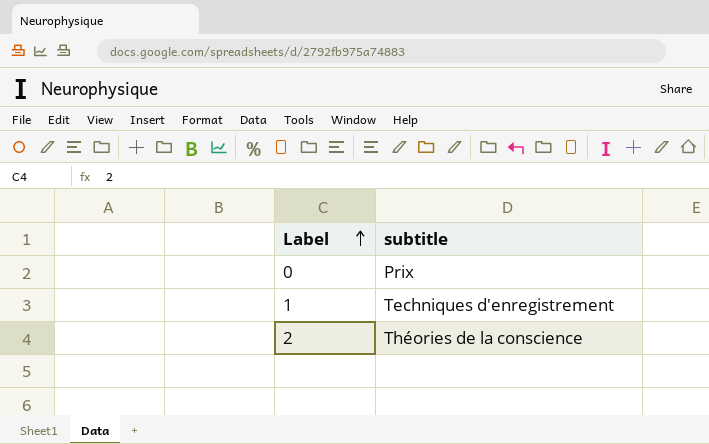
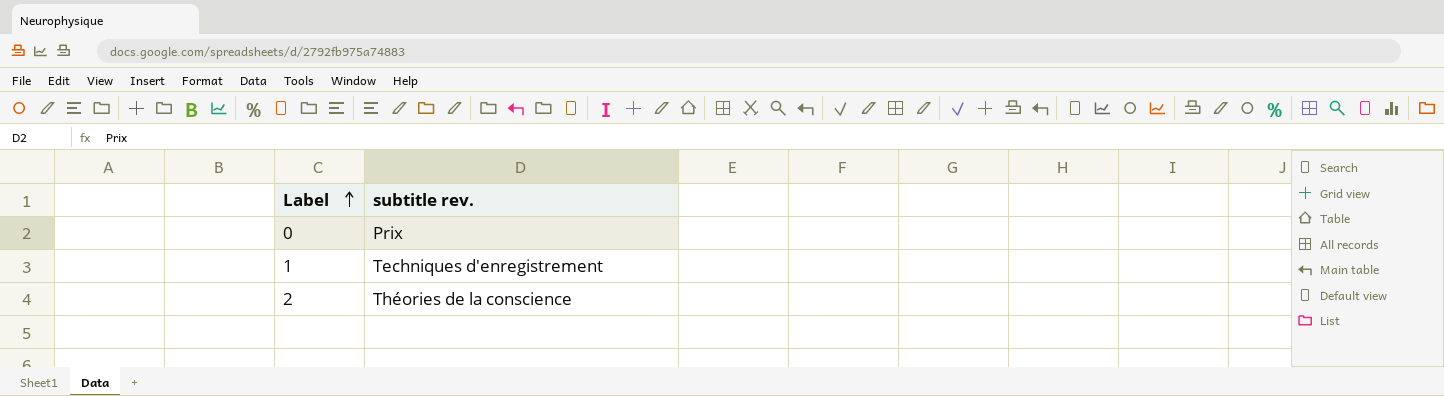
column name: subtitle -> subtitle rev.

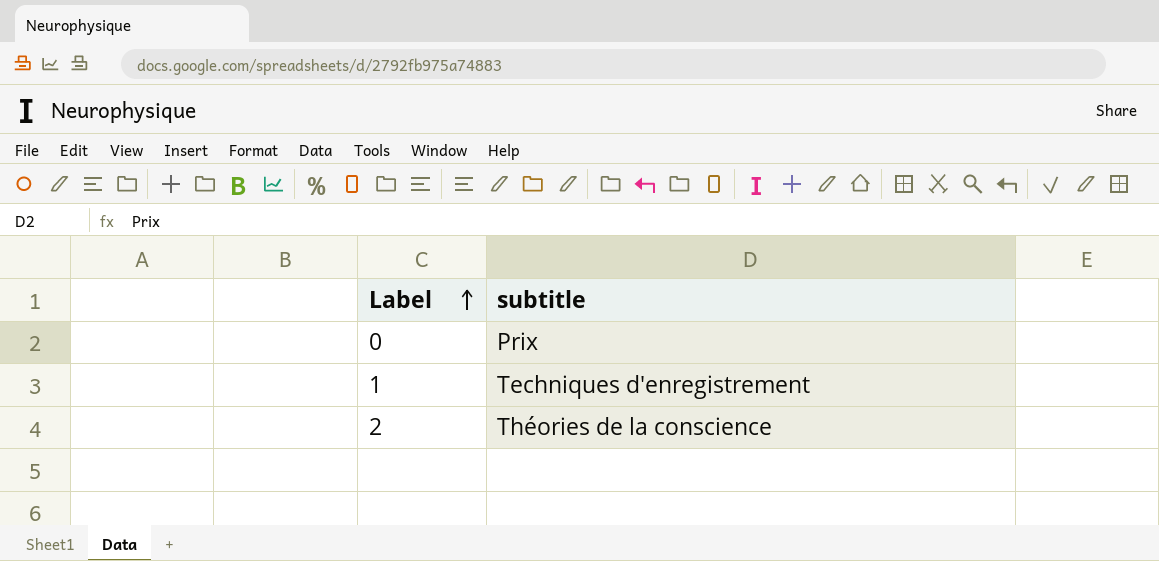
column name: subtitle rev. -> subtitle

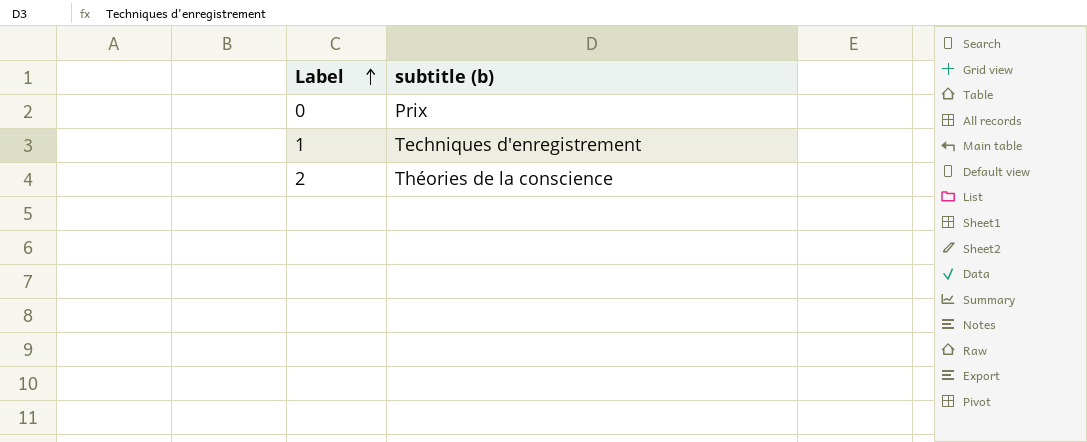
column name: subtitle -> subtitle (b)

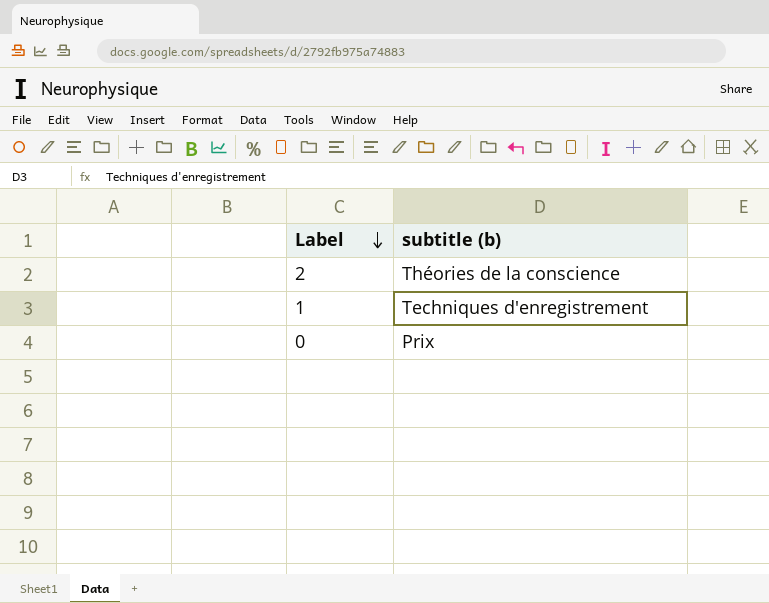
row order: Label ascending -> Label descending

